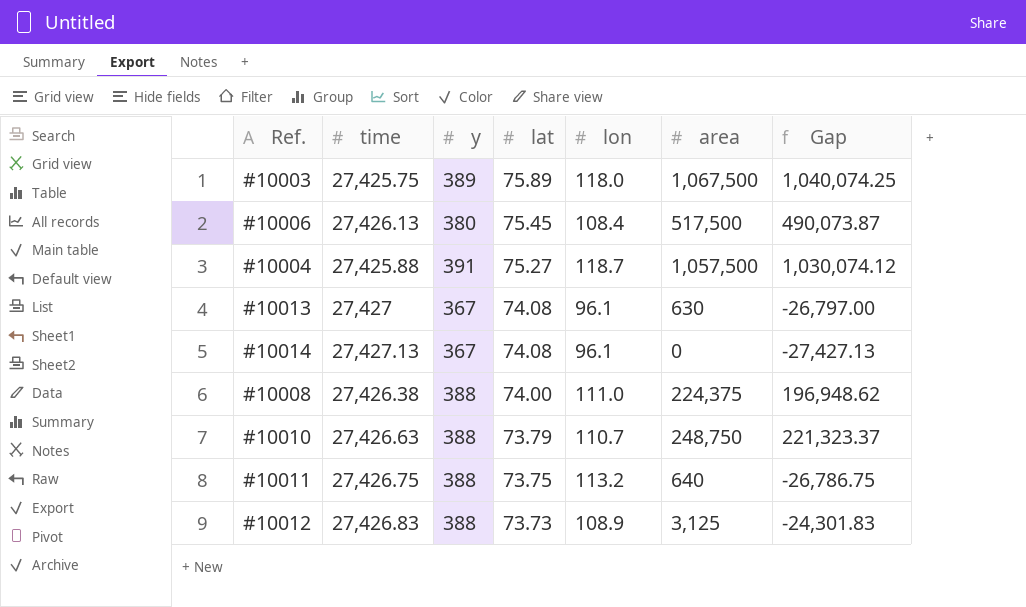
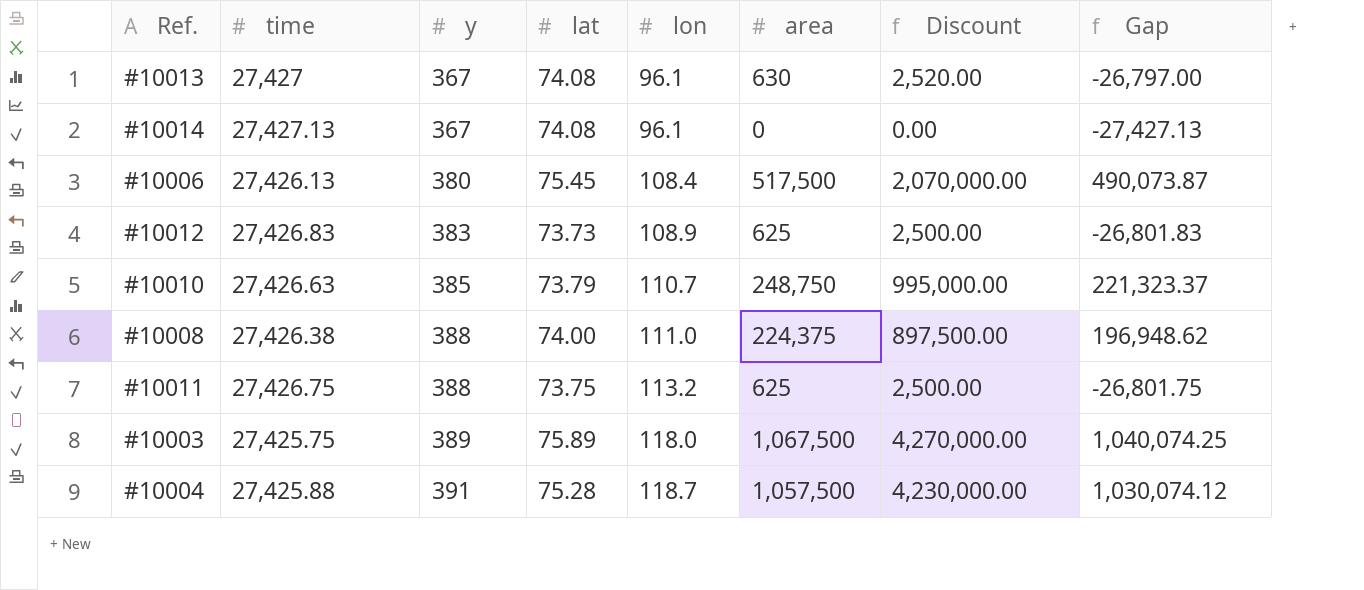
row order: lat descending -> y ascending
column Discount | formula: none -> [area] * 4
#10012 | y: 388 -> 383
#10012 | area: 3,125 -> 625
#10012 | Gap: -24,301.83 -> -26,801.83
#10010 | y: 388 -> 385
#10011 | area: 640 -> 625
#10011 | Gap: -26,786.75 -> -26,801.75
#10004 | lat: 75.27 -> 75.28

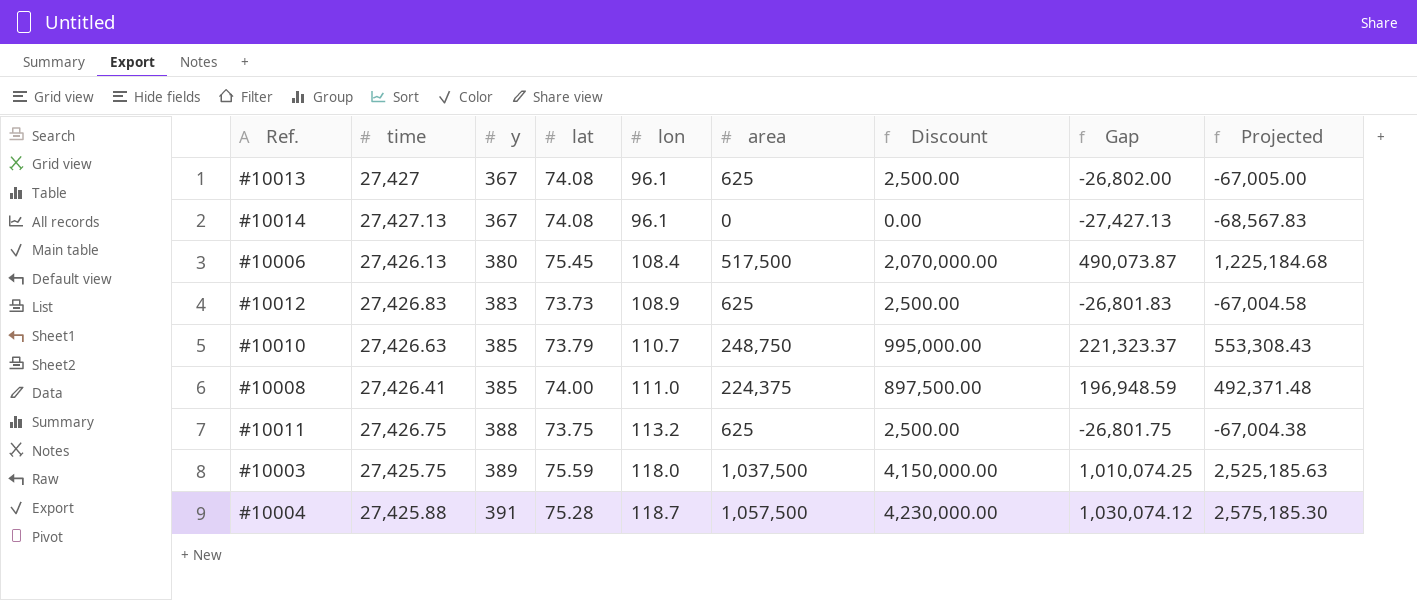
column Projected | formula: none -> [Gap] * 2.5
#10013 | area: 630 -> 625
#10013 | Discount: 2,520.00 -> 2,500.00
#10013 | Gap: -26,797.00 -> -26,802.00
#10008 | time: 27,426.38 -> 27,426.41
#10008 | y: 388 -> 385
#10008 | Gap: 196,948.62 -> 196,948.59
#10003 | lat: 75.89 -> 75.59
#10003 | area: 1,067,500 -> 1,037,500
#10003 | Discount: 4,270,000.00 -> 4,150,000.00
#10003 | Gap: 1,040,074.25 -> 1,010,074.25

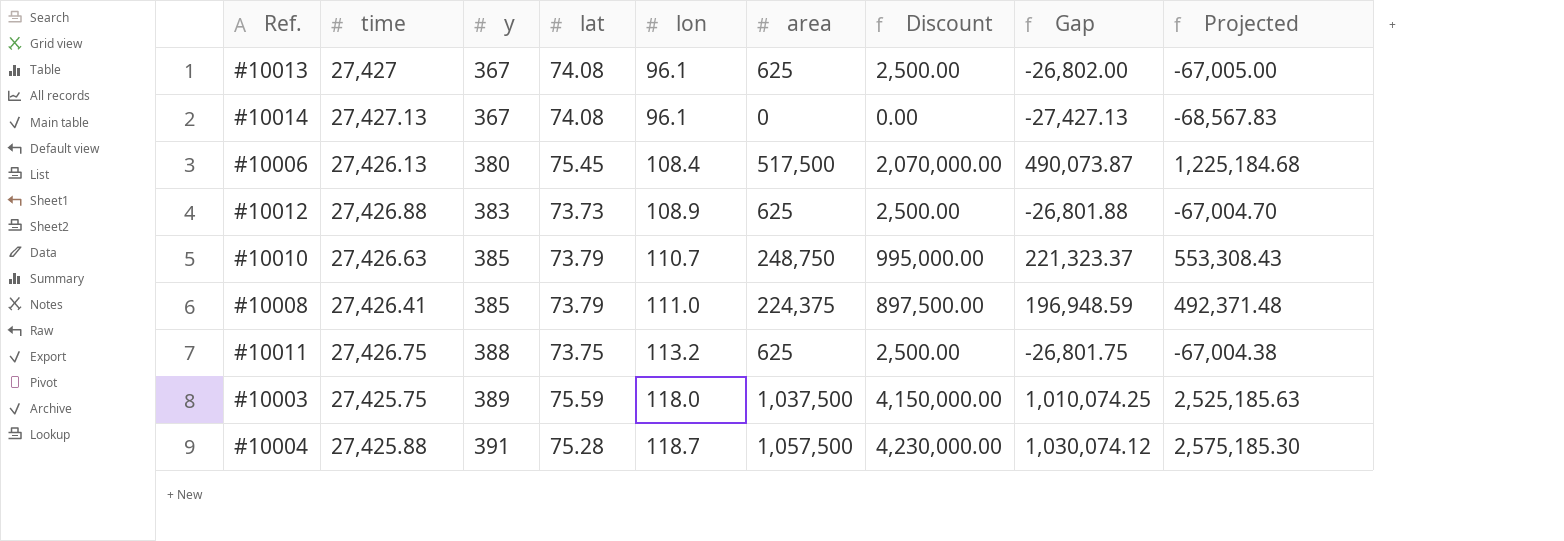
#10012 | time: 27,426.83 -> 27,426.88
#10012 | Gap: -26,801.83 -> -26,801.88
#10012 | Projected: -67,004.58 -> -67,004.70
#10008 | lat: 74.00 -> 73.79

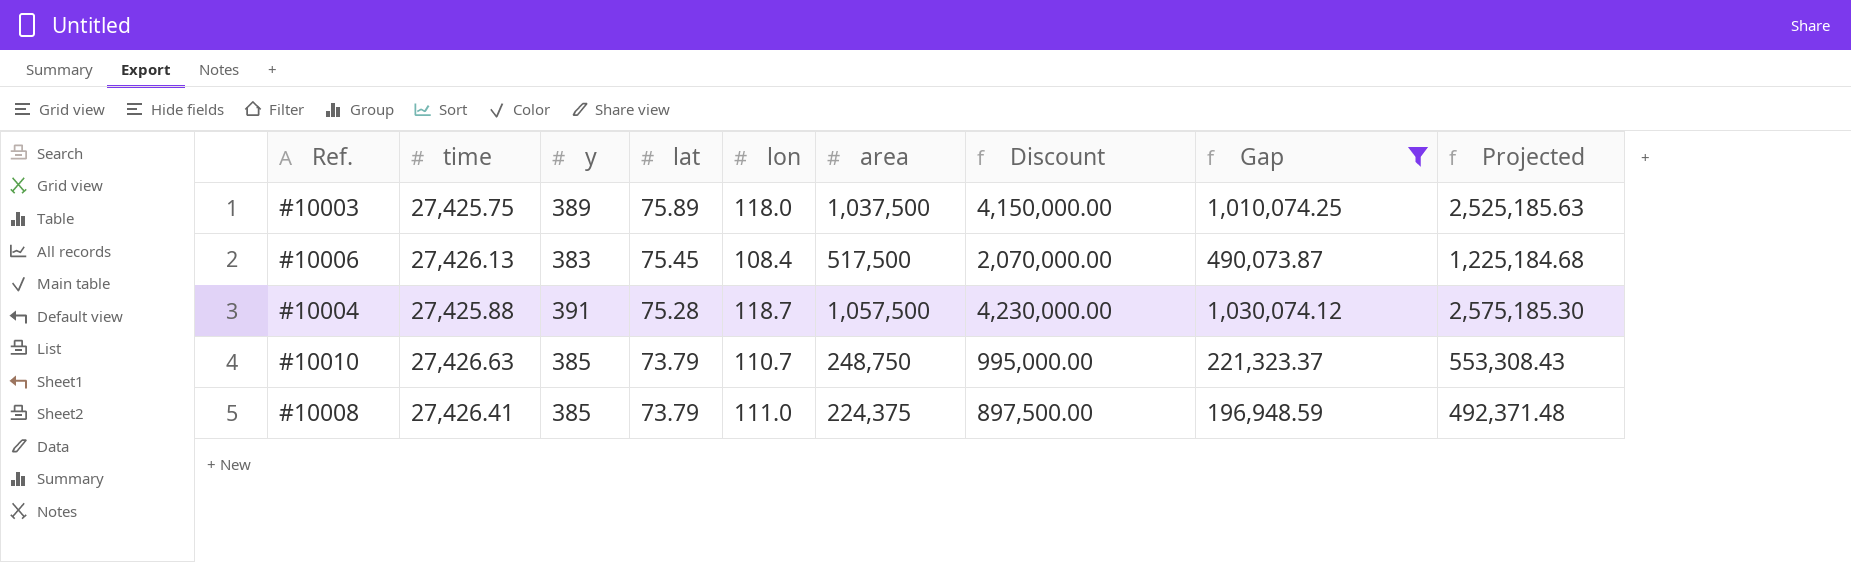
filter: none -> Gap >= 196,948.59
row order: y ascending -> lat descending
#10003 | lat: 75.59 -> 75.89
#10006 | y: 380 -> 383

